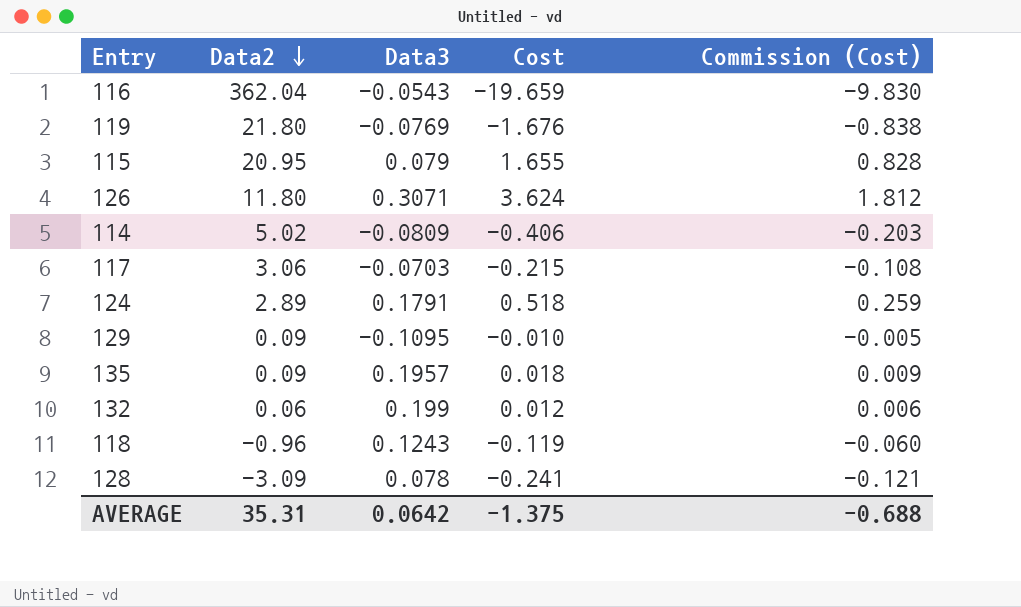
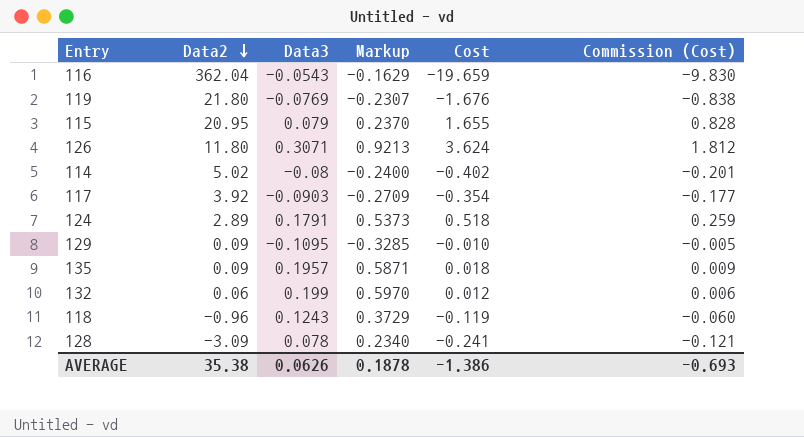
column Markup | formula: none -> [Data3] * 3
114 | Data3: -0.0809 -> -0.08
114 | Cost: -0.406 -> -0.402
114 | Commission (Cost): -0.203 -> -0.201
117 | Data2: 3.06 -> 3.92
117 | Data3: -0.0703 -> -0.0903
117 | Cost: -0.215 -> -0.354
117 | Commission (Cost): -0.108 -> -0.177
AVERAGE | Data2: 35.31 -> 35.38
AVERAGE | Data3: 0.0642 -> 0.0626
AVERAGE | Cost: -1.375 -> -1.386
AVERAGE | Commission (Cost): -0.688 -> -0.693

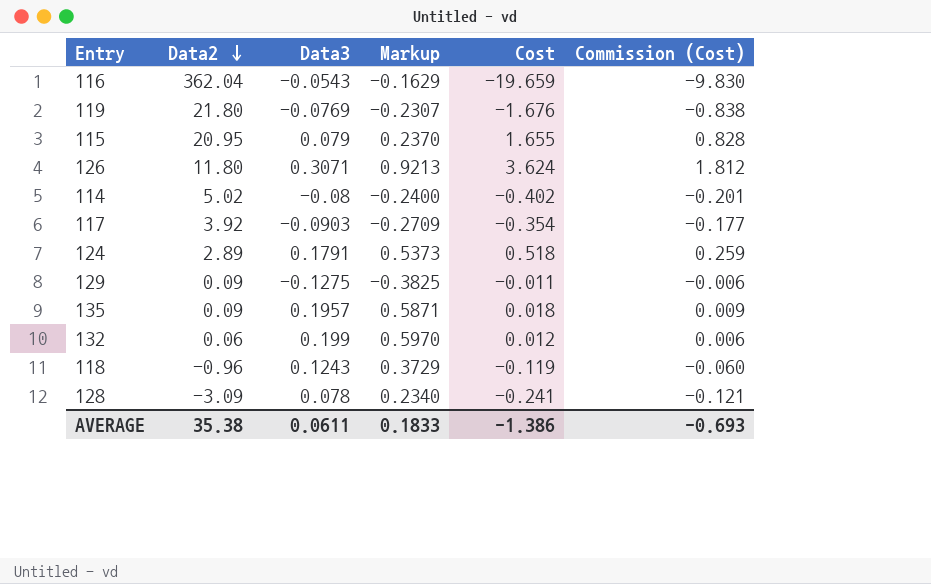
129 | Data3: -0.1095 -> -0.1275
129 | Markup: -0.3285 -> -0.3825
129 | Cost: -0.010 -> -0.011
129 | Commission (Cost): -0.005 -> -0.006
AVERAGE | Data3: 0.0626 -> 0.0611
AVERAGE | Markup: 0.1878 -> 0.1833

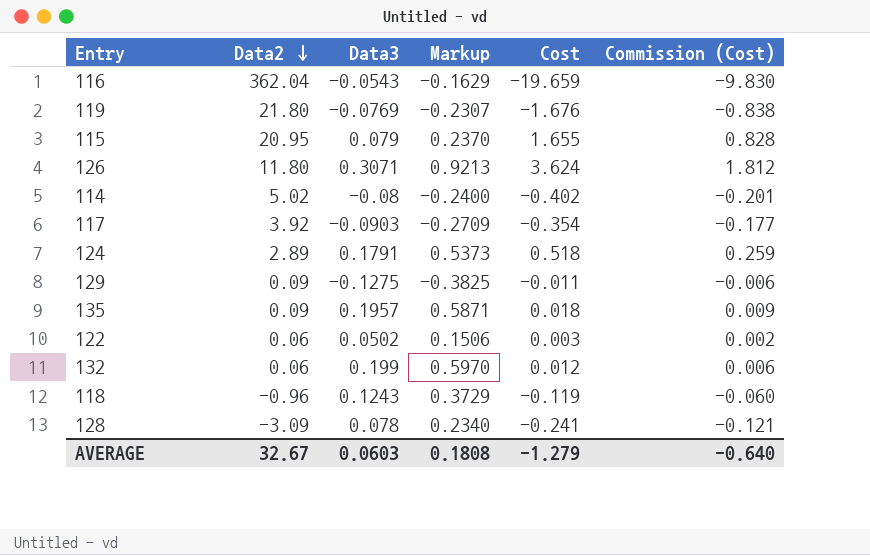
row 122: none -> 0.06 | 0.0502 | 0.1506 | 0.003 | 0.002
AVERAGE | Data2: 35.38 -> 32.67
AVERAGE | Data3: 0.0611 -> 0.0603
AVERAGE | Markup: 0.1833 -> 0.1808
AVERAGE | Cost: -1.386 -> -1.279
AVERAGE | Commission (Cost): -0.693 -> -0.640

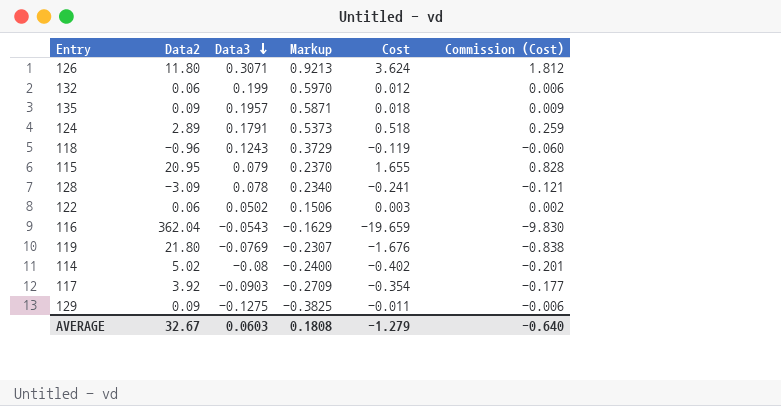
row order: Data2 descending -> Data3 descending

